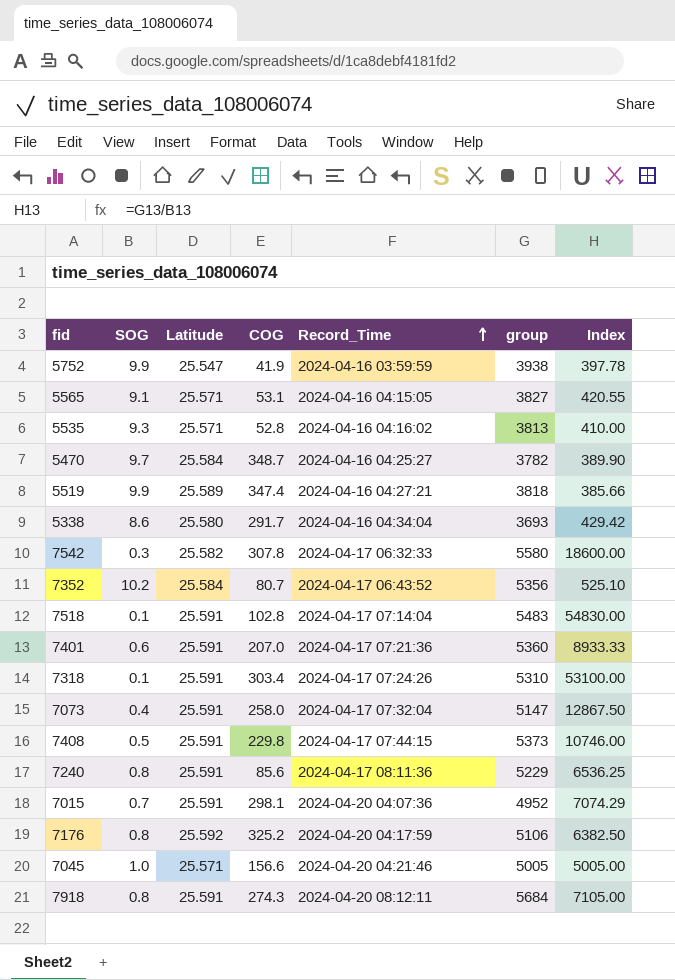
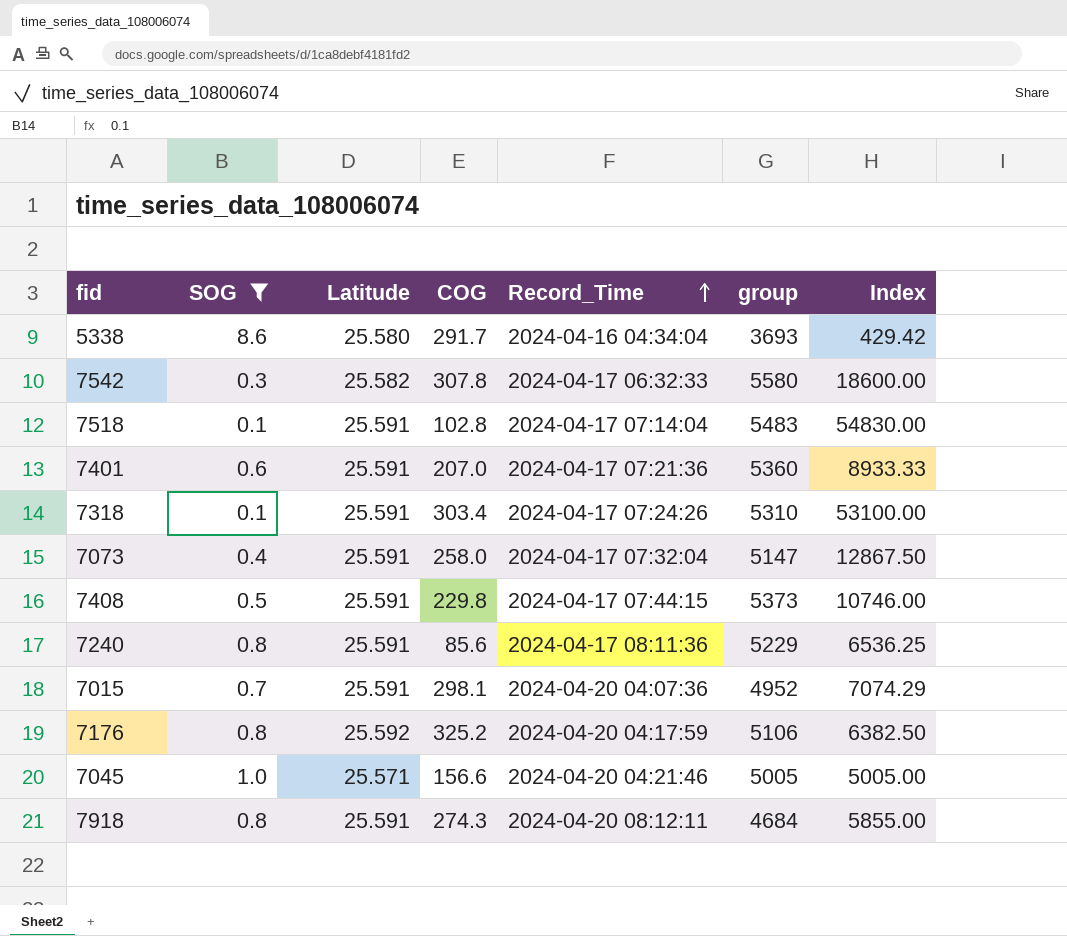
filter: none -> SOG <= 8.6
7918 | group: 5684 -> 4684
7918 | Index: 7105.00 -> 5855.00

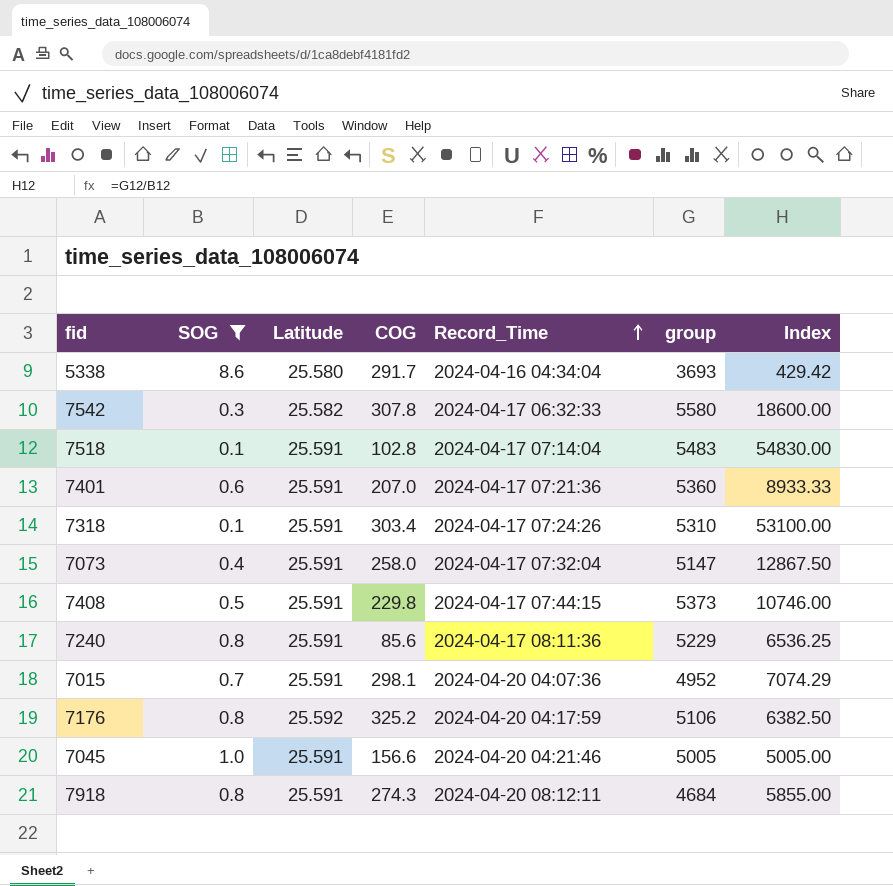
7045 | Latitude: 25.571 -> 25.591

